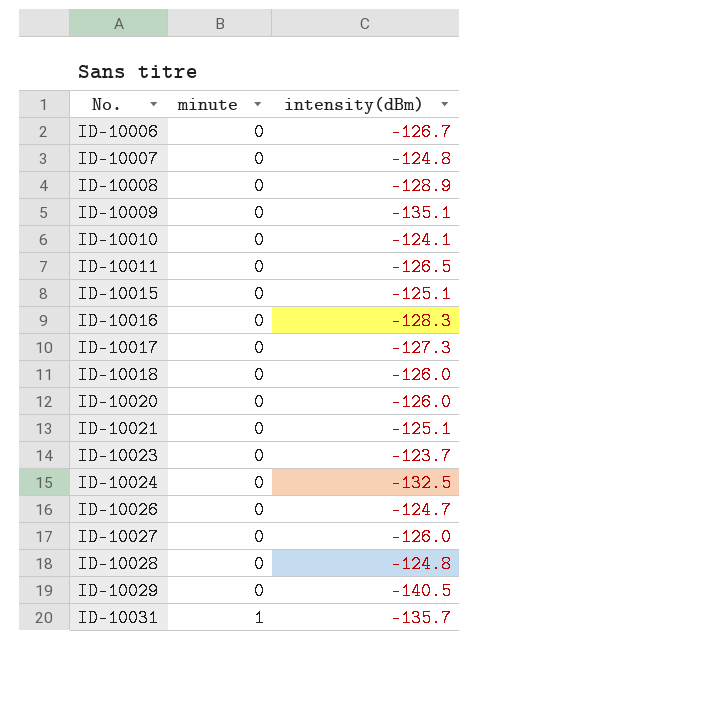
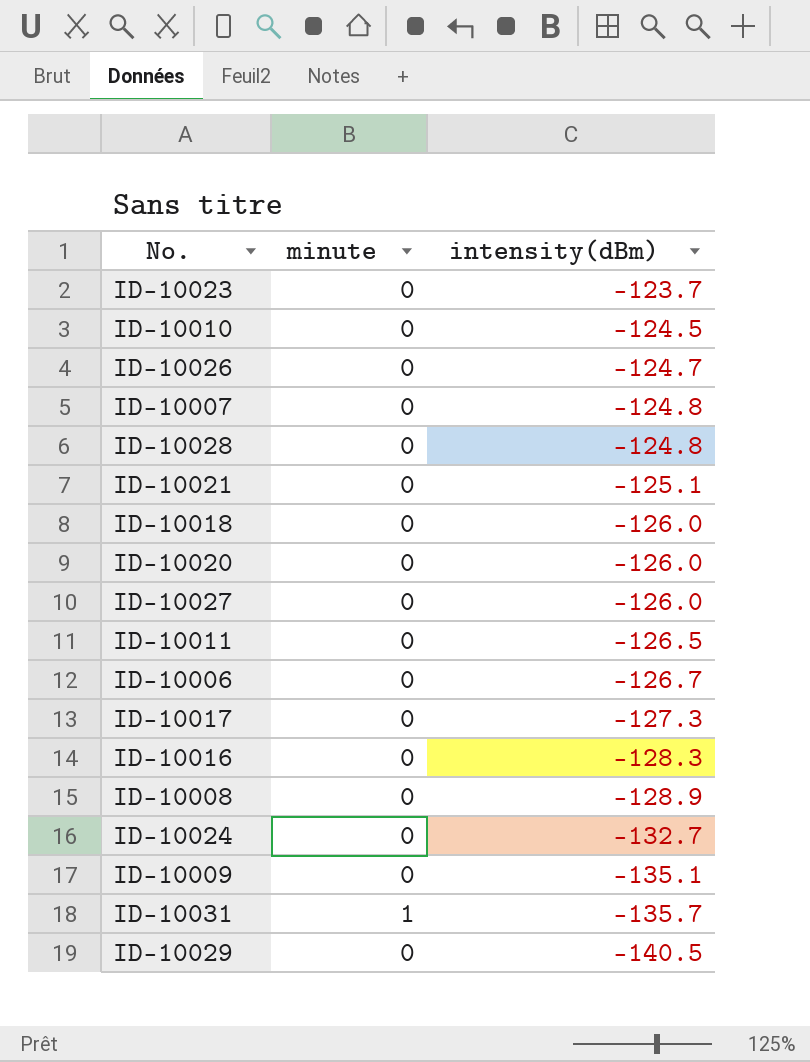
row order: No. ascending -> intensity(dBm) descending
row ID-10015: 0 | -125.1 -> none
ID-10010 | intensity(dBm): -124.1 -> -124.5
ID-10024 | intensity(dBm): -132.5 -> -132.7

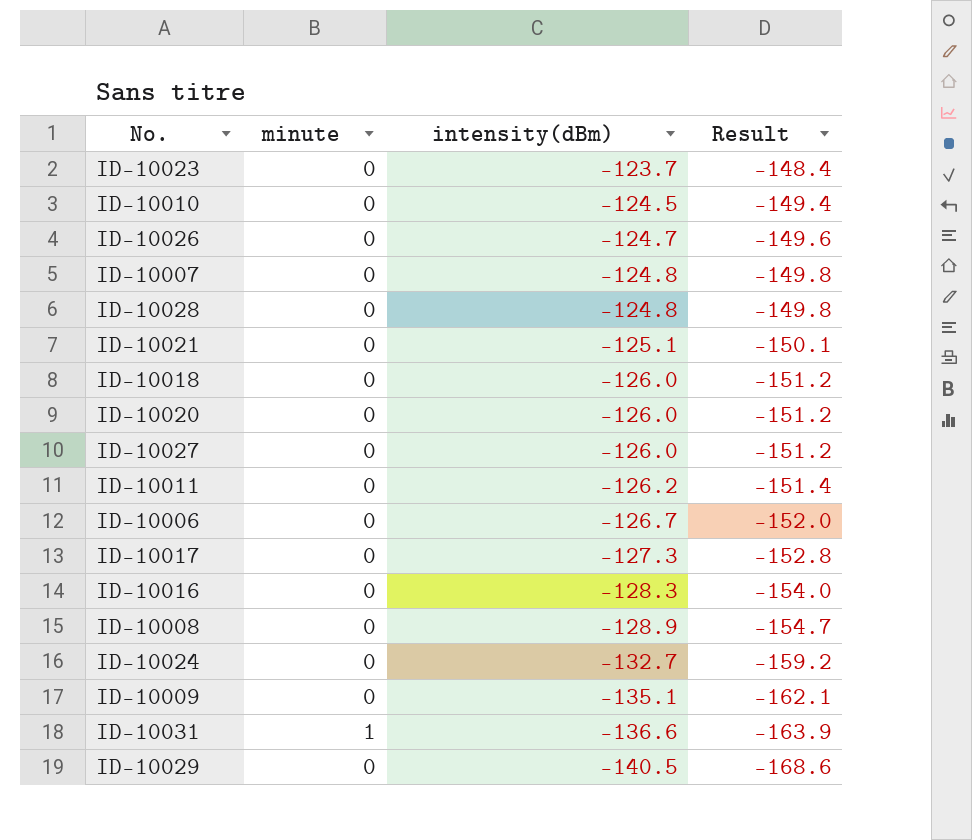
column Result | formula: none -> [intensity(dBm)] * 1.2
ID-10011 | intensity(dBm): -126.5 -> -126.2
ID-10031 | intensity(dBm): -135.7 -> -136.6

